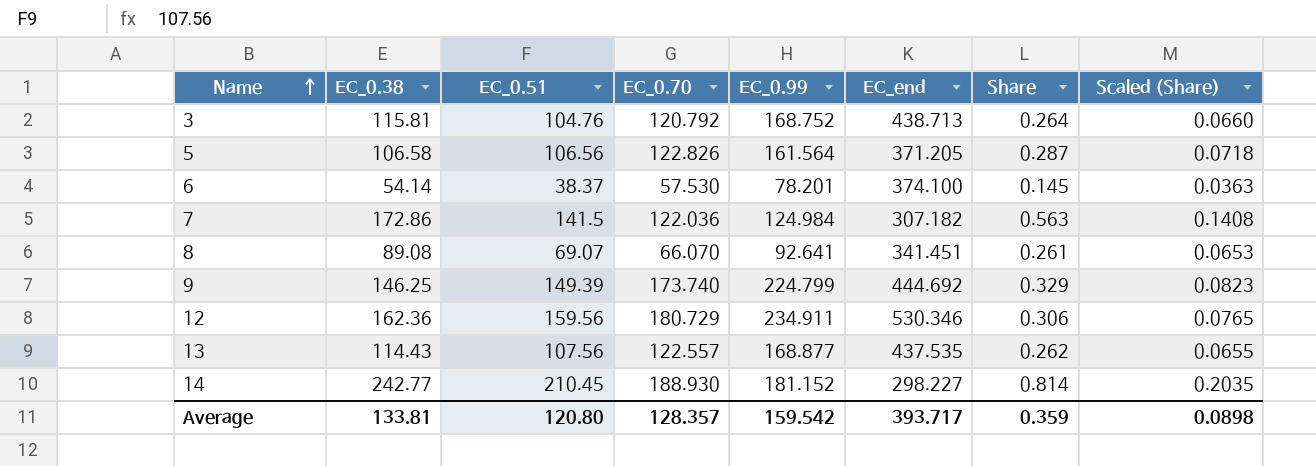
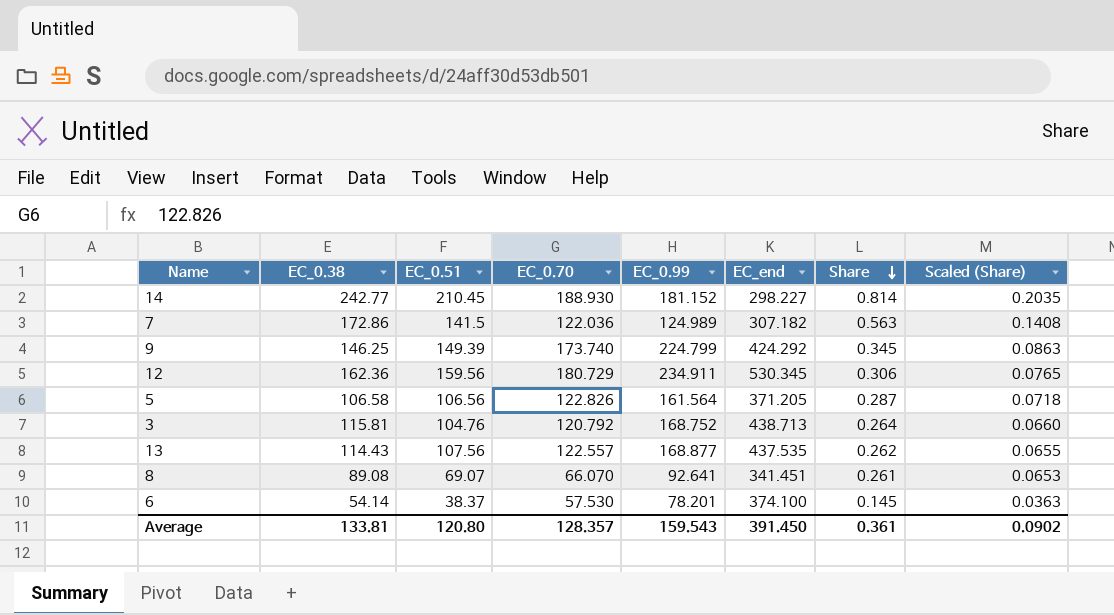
row order: Name ascending -> Share descending
7 | EC_0.99: 124.984 -> 124.989
9 | EC_end: 444.692 -> 424.292
9 | Share: 0.329 -> 0.345
9 | Scaled (Share): 0.0823 -> 0.0863
12 | EC_end: 530.346 -> 530.345
Average | EC_0.99: 159.542 -> 159.543
Average | EC_end: 393.717 -> 391.450
Average | Share: 0.359 -> 0.361
Average | Scaled (Share): 0.0898 -> 0.0902

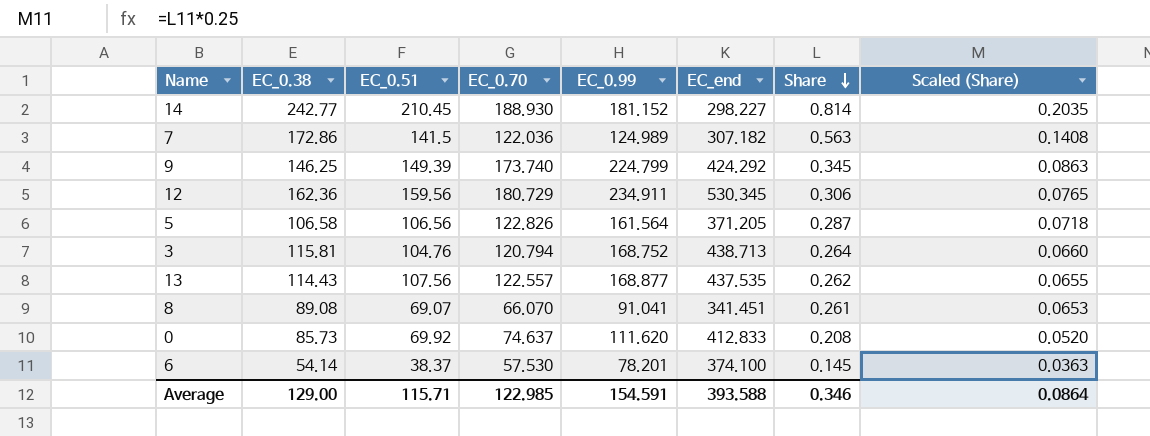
3 | EC_0.70: 120.792 -> 120.794
8 | EC_0.99: 92.641 -> 91.041
row 0: none -> 85.73 | 69.92 | 74.637 | 111.620 | 412.833 | 0.208 | 0.0520
Average | EC_0.38: 133.81 -> 129.00
Average | EC_0.51: 120.80 -> 115.71
Average | EC_0.70: 128.357 -> 122.985
Average | EC_0.99: 159.543 -> 154.591
Average | EC_end: 391.450 -> 393.588
Average | Share: 0.361 -> 0.346
Average | Scaled (Share): 0.0902 -> 0.0864

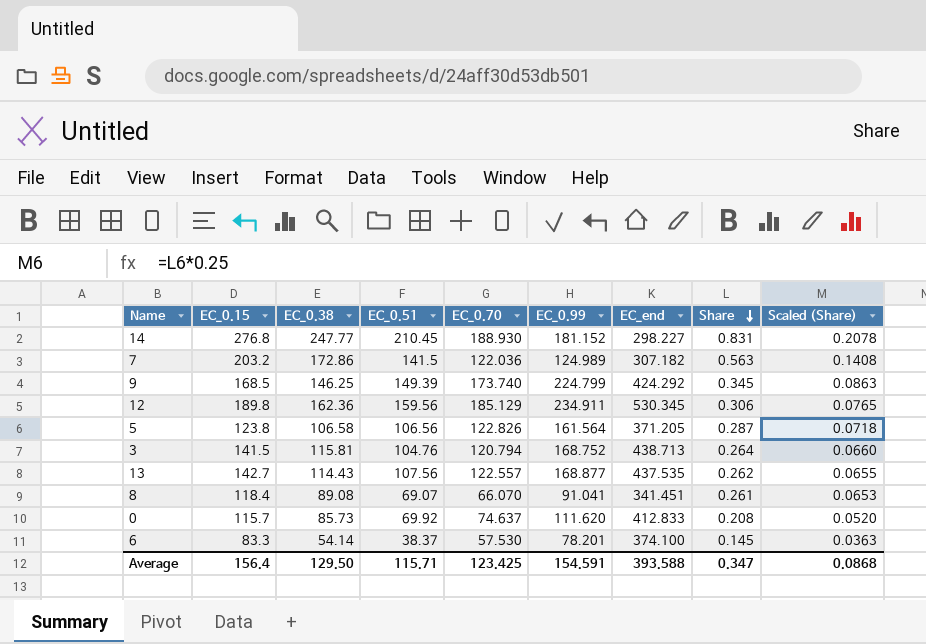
column EC_0.15 | position: none -> 2
14 | EC_0.38: 242.77 -> 247.77
14 | Share: 0.814 -> 0.831
14 | Scaled (Share): 0.2035 -> 0.2078
12 | EC_0.70: 180.729 -> 185.129
Average | EC_0.38: 129.00 -> 129.50
Average | EC_0.70: 122.985 -> 123.425
Average | Share: 0.346 -> 0.347
Average | Scaled (Share): 0.0864 -> 0.0868

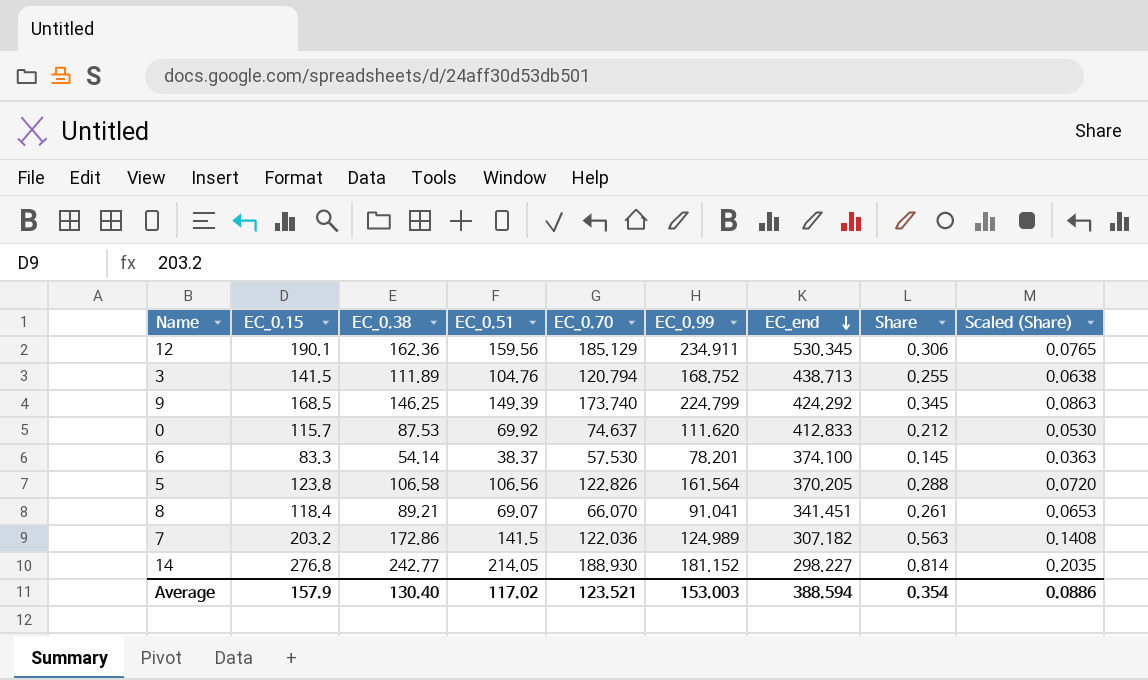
row order: Share descending -> EC_end descending
row 13: 142.7 | 114.43 | 107.56 | 122.557 | 168.877 | 437.535 | 0.262 | 0.0655 -> none
12 | EC_0.15: 189.8 -> 190.1
3 | EC_0.38: 115.81 -> 111.89
3 | Share: 0.264 -> 0.255
3 | Scaled (Share): 0.0660 -> 0.0638
0 | EC_0.38: 85.73 -> 87.53
0 | Share: 0.208 -> 0.212
0 | Scaled (Share): 0.0520 -> 0.0530
5 | EC_end: 371.205 -> 370.205
5 | Share: 0.287 -> 0.288
5 | Scaled (Share): 0.0718 -> 0.0720
8 | EC_0.38: 89.08 -> 89.21
14 | EC_0.38: 247.77 -> 242.77
14 | EC_0.51: 210.45 -> 214.05
14 | Share: 0.831 -> 0.814
14 | Scaled (Share): 0.2078 -> 0.2035
Average | EC_0.15: 156.4 -> 157.9
Average | EC_0.38: 129.50 -> 130.40
Average | EC_0.51: 115.71 -> 117.02
Average | EC_0.70: 123.425 -> 123.521
Average | EC_0.99: 154.591 -> 153.003
Average | EC_end: 393.588 -> 388.594
Average | Share: 0.347 -> 0.354
Average | Scaled (Share): 0.0868 -> 0.0886

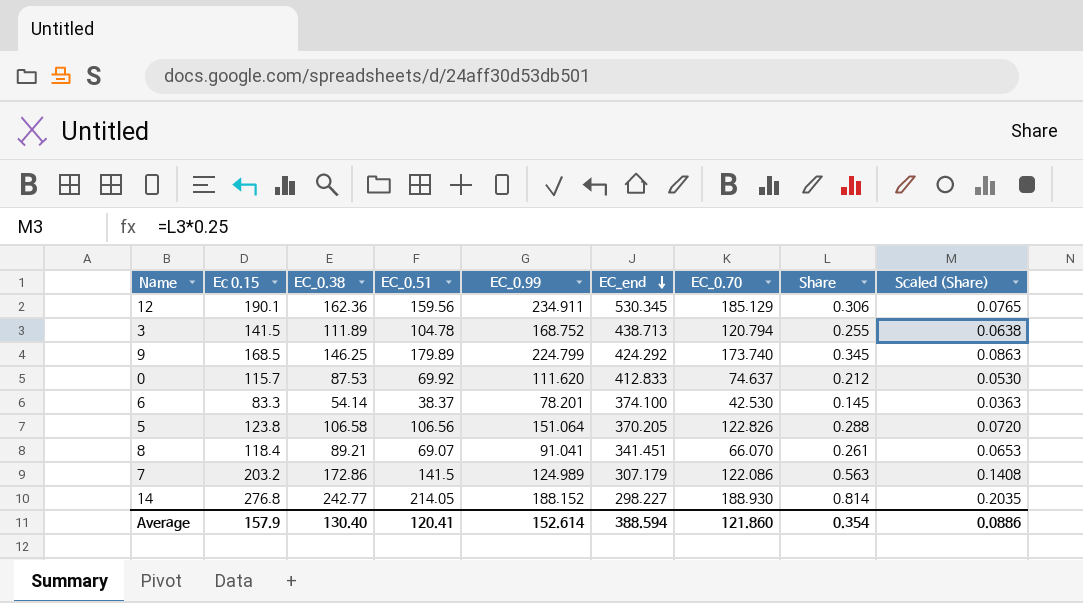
column name: EC_0.15 -> Ec 0.15
column EC_0.70 | position: 5 -> 7
3 | EC_0.51: 104.76 -> 104.78
9 | EC_0.51: 149.39 -> 179.89
6 | EC_0.70: 57.530 -> 42.530
5 | EC_0.99: 161.564 -> 151.064
7 | EC_end: 307.182 -> 307.179
7 | EC_0.70: 122.036 -> 122.086
14 | EC_0.99: 181.152 -> 188.152
Average | EC_0.51: 117.02 -> 120.41
Average | EC_0.99: 153.003 -> 152.614
Average | EC_0.70: 123.521 -> 121.860

